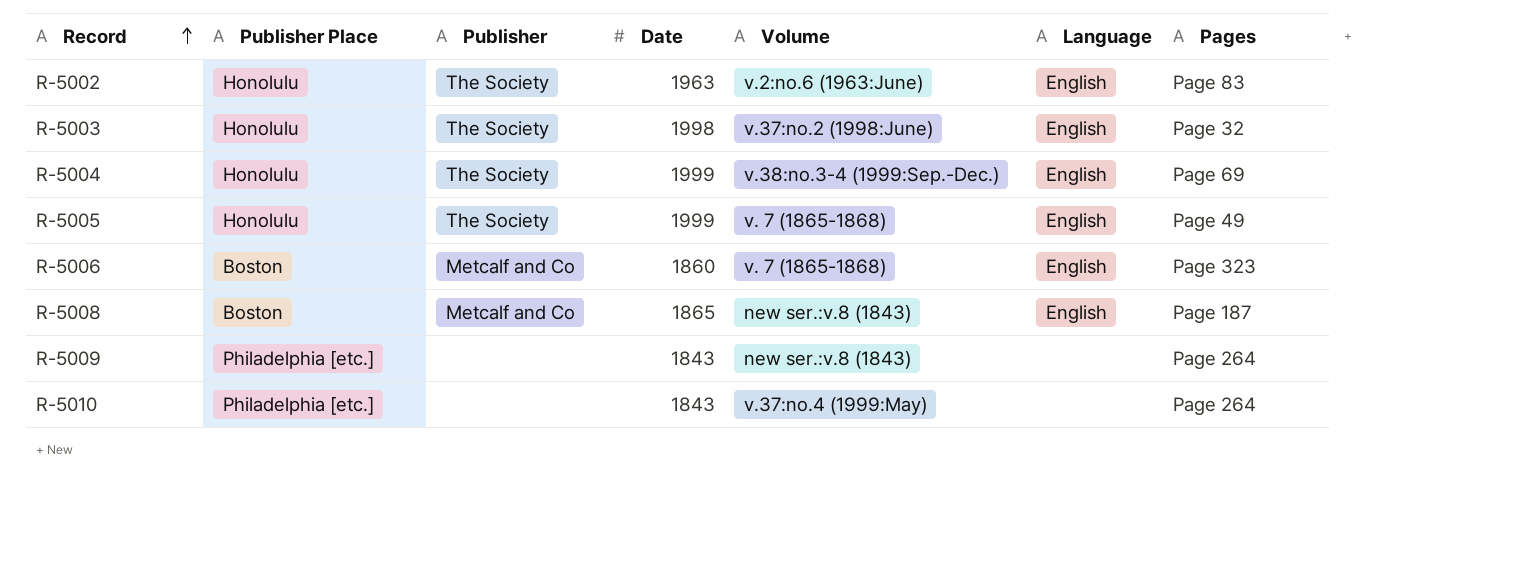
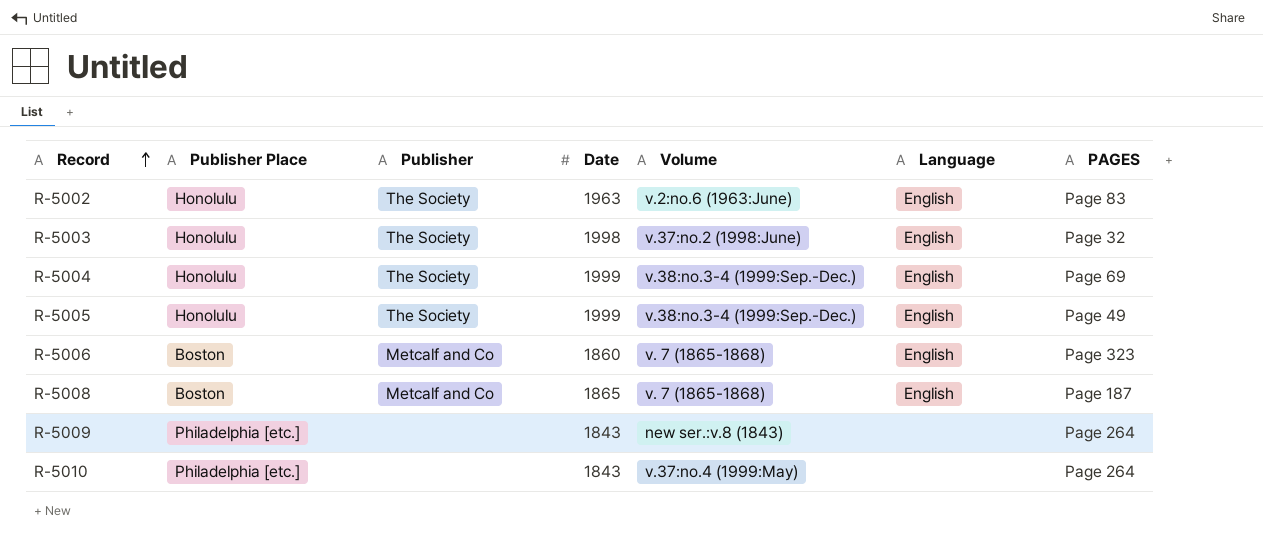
column name: Pages -> PAGES
R-5005 | Volume: v. 7 (1865-1868) -> v.38:no.3-4 (1999:Sep.-Dec.)
R-5008 | Volume: new ser.:v.8 (1843) -> v. 7 (1865-1868)

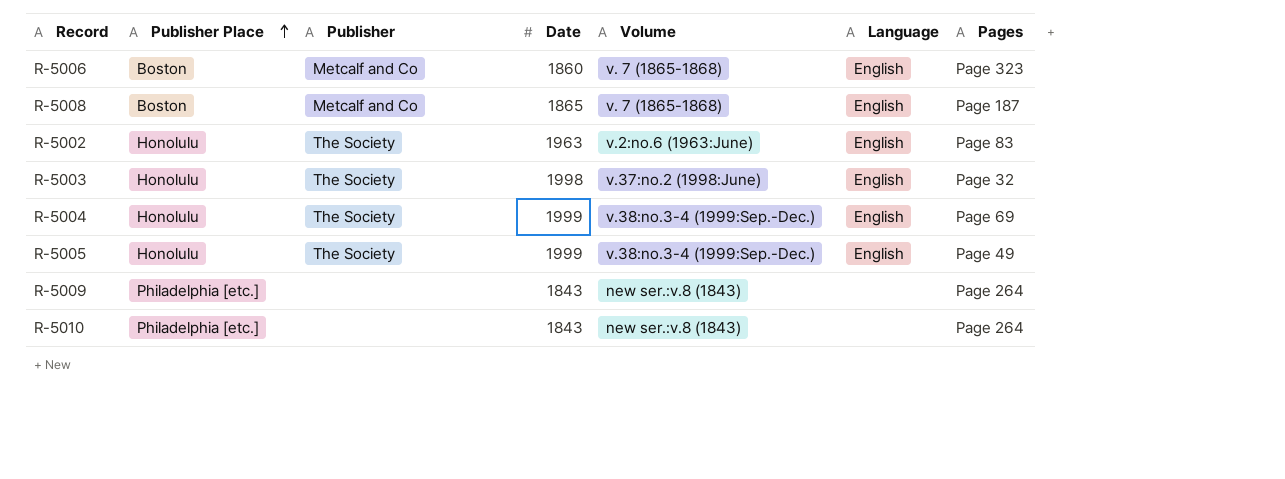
row order: Record ascending -> Publisher Place ascending
column name: PAGES -> Pages
R-5010 | Volume: v.37:no.4 (1999:May) -> new ser.:v.8 (1843)

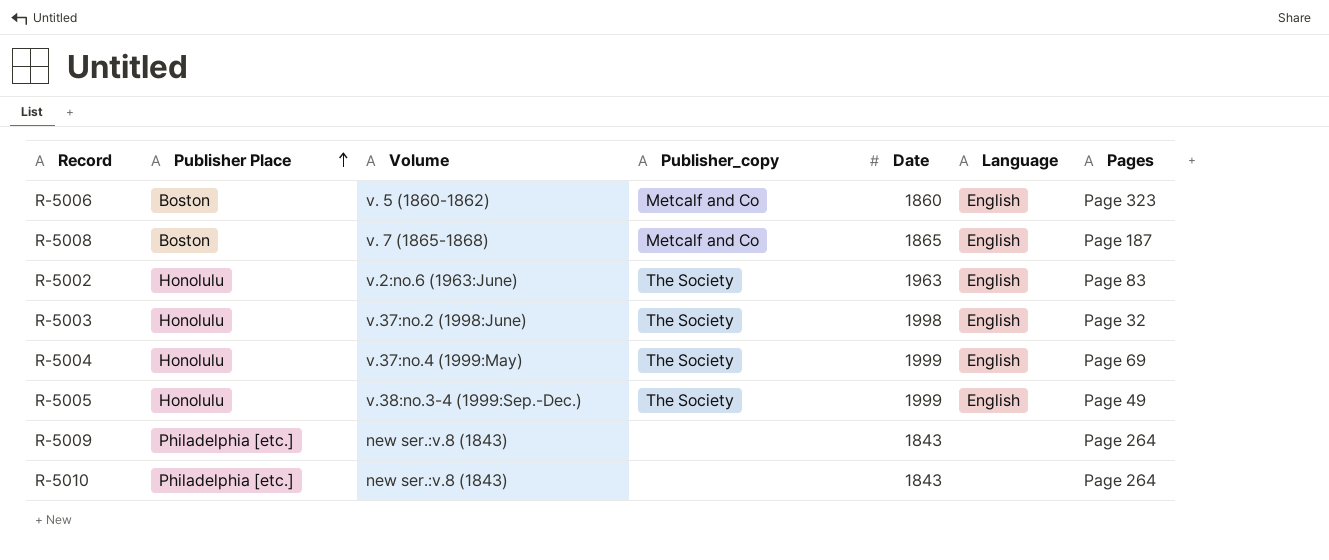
column Volume | position: 5 -> 3
column name: Publisher -> Publisher_copy
R-5006 | Volume: v. 7 (1865-1868) -> v. 5 (1860-1862)
R-5004 | Volume: v.38:no.3-4 (1999:Sep.-Dec.) -> v.37:no.4 (1999:May)

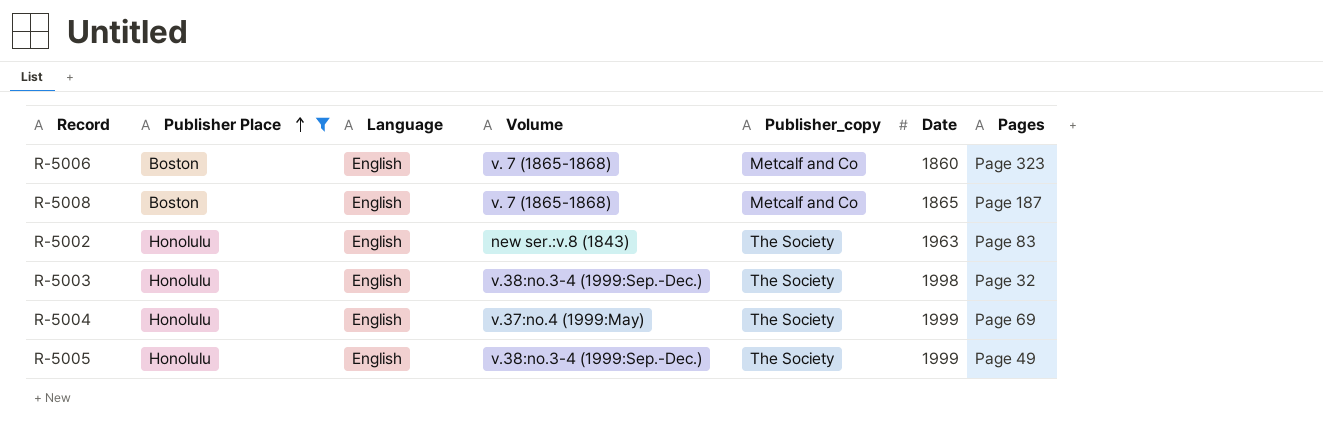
filter: none -> Publisher Place != Philadelphia [etc.]
column Language | position: 6 -> 3
R-5006 | Volume: v. 5 (1860-1862) -> v. 7 (1865-1868)
R-5002 | Volume: v.2:no.6 (1963:June) -> new ser.:v.8 (1843)
R-5003 | Volume: v.37:no.2 (1998:June) -> v.38:no.3-4 (1999:Sep.-Dec.)

